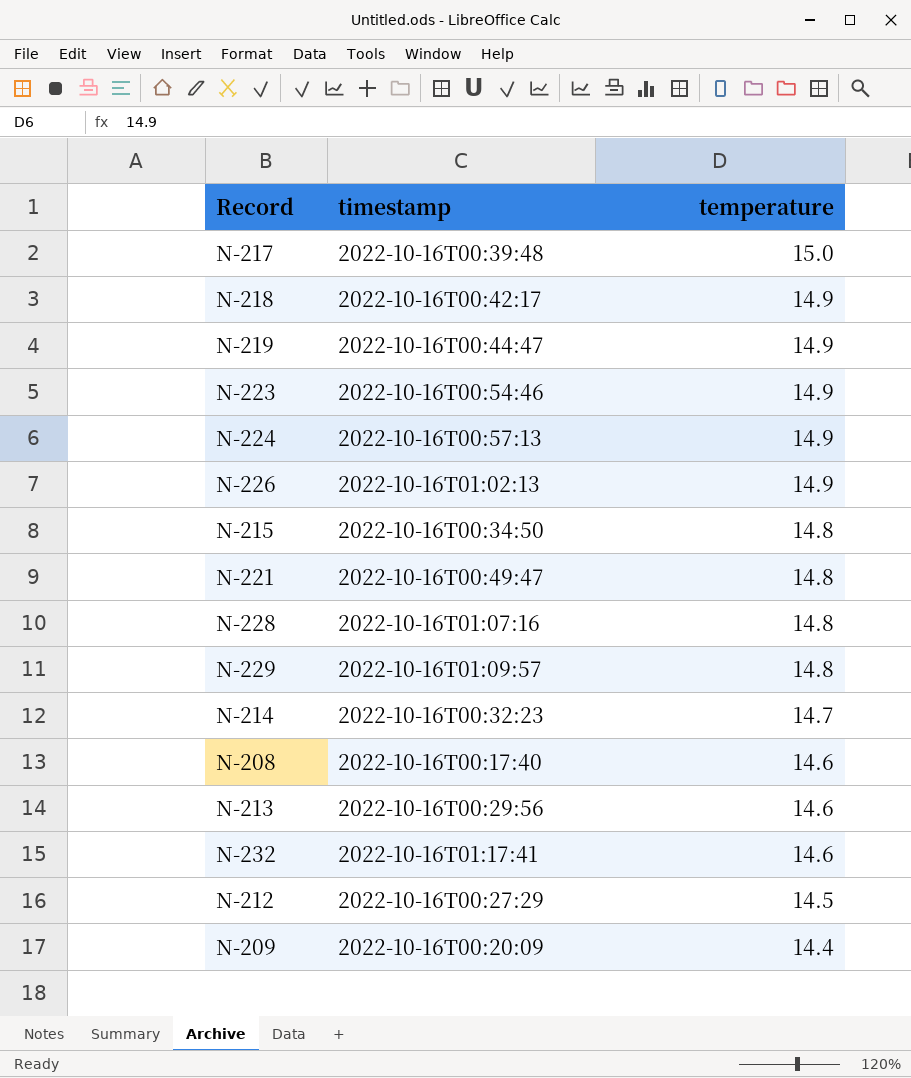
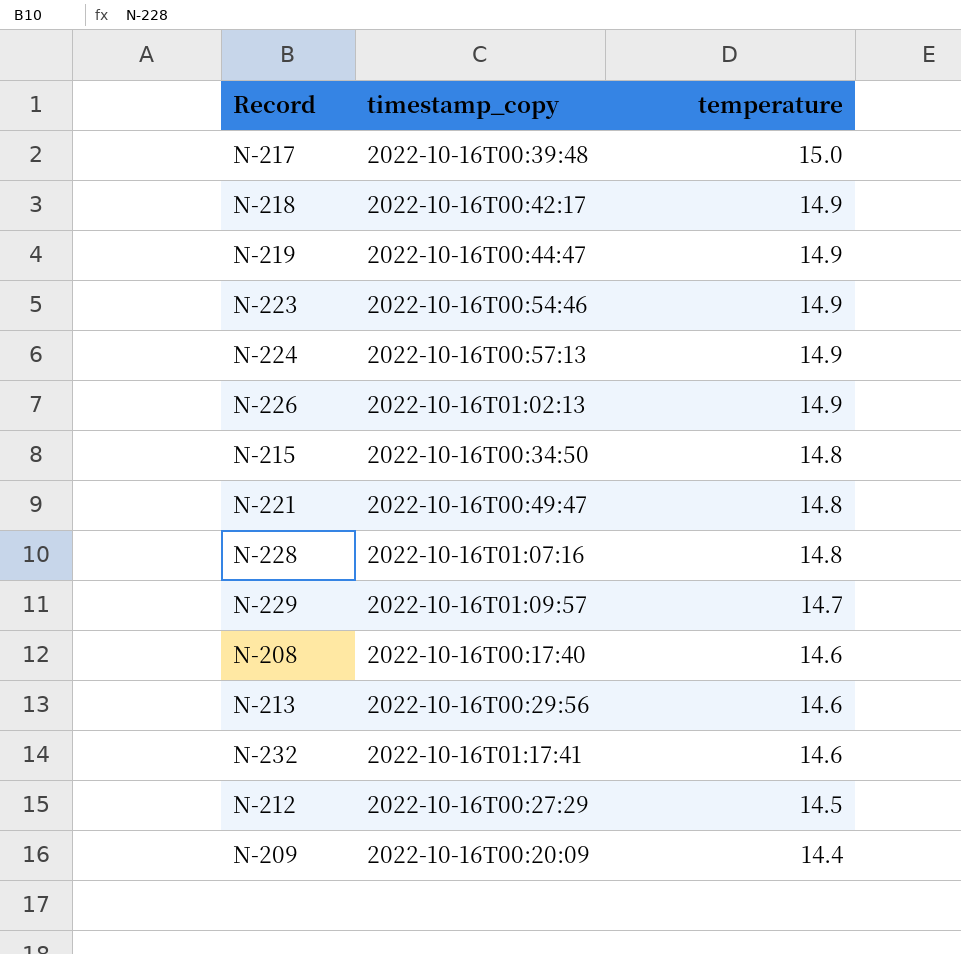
column name: timestamp -> timestamp_copy
row N-214: 2022-10-16T00:32:23 | 14.7 -> none
N-229 | temperature: 14.8 -> 14.7

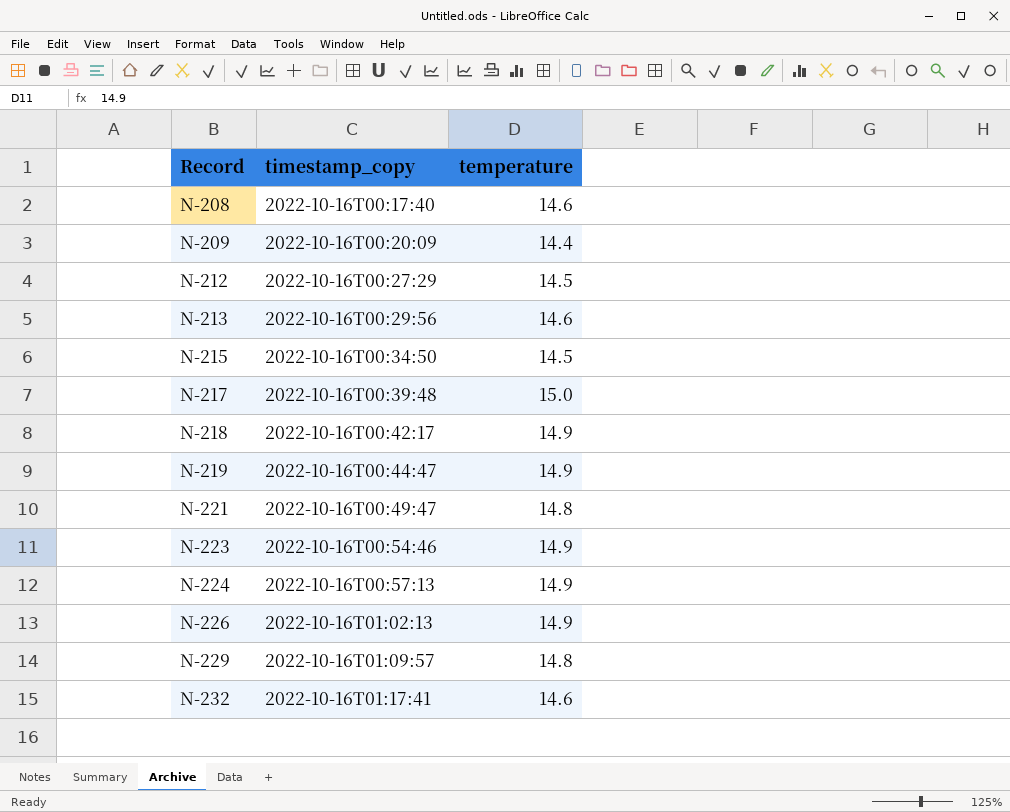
row order: temperature descending -> Record ascending
row N-228: 2022-10-16T01:07:16 | 14.8 -> none
N-215 | temperature: 14.8 -> 14.5
N-229 | temperature: 14.7 -> 14.8

